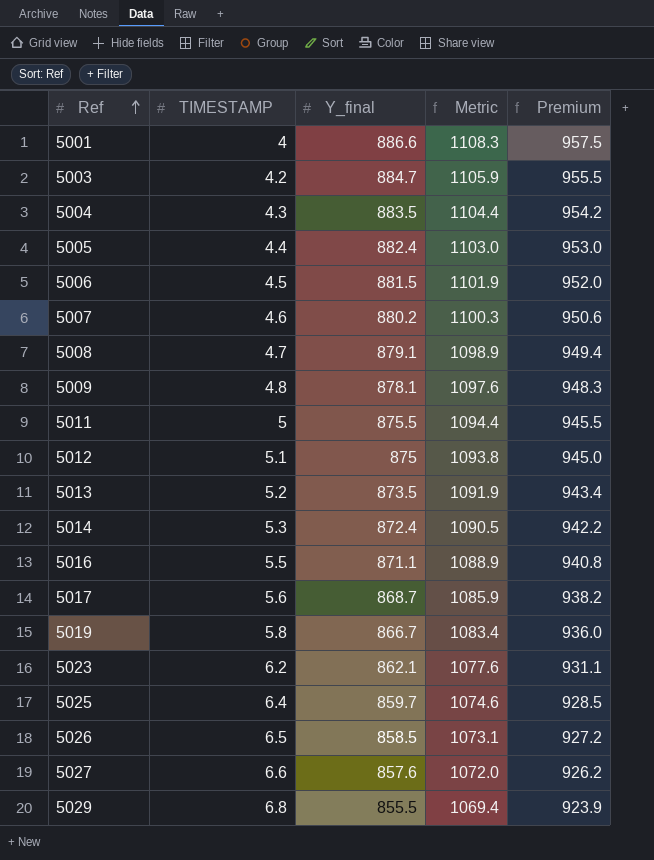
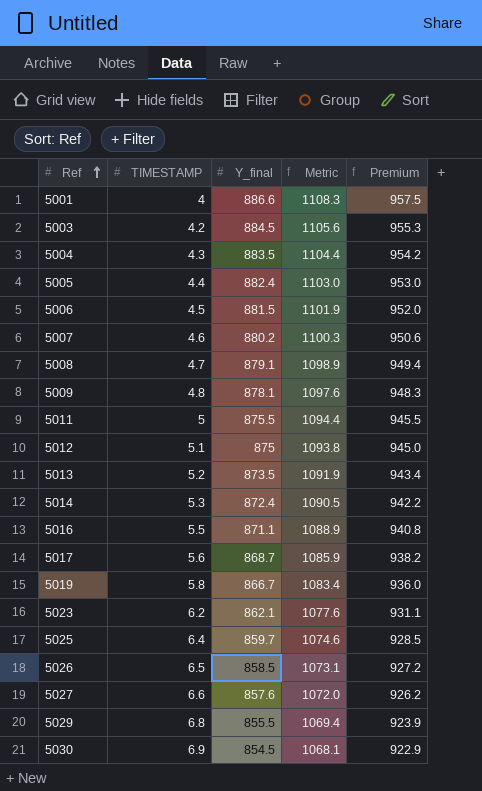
5003 | Y_final: 884.7 -> 884.5
5003 | Metric: 1105.9 -> 1105.6
5003 | Premium: 955.5 -> 955.3
row 5030: none -> 6.9 | 854.5 | 1068.1 | 922.9

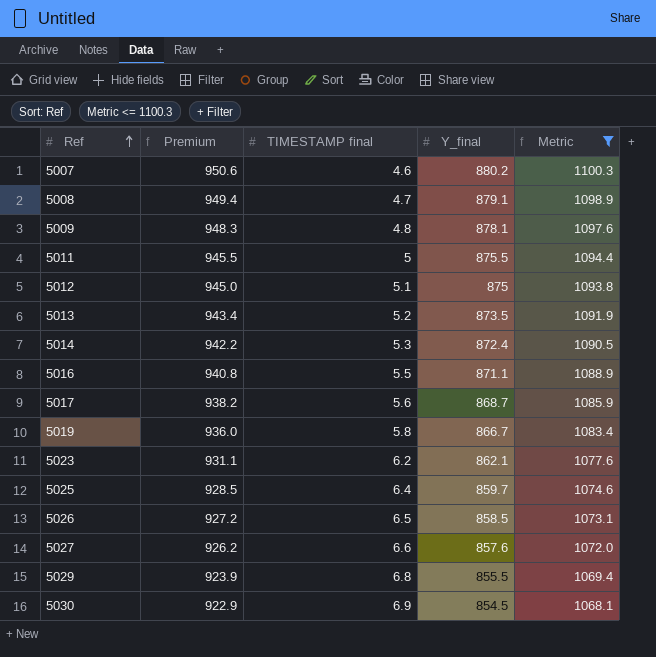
filter: none -> Metric <= 1100.3
column Premium | position: 5 -> 2
column name: TIMESTAMP -> TIMESTAMP final

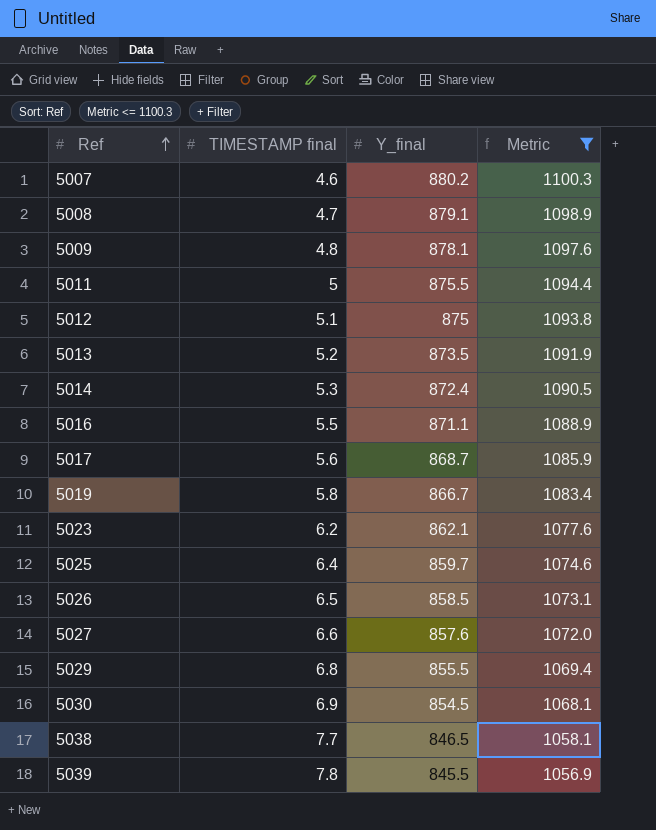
column Premium | formula: [Y_final] * 1.08 -> none
row 5038: none -> 7.7 | 846.5 | 1058.1
row 5039: none -> 7.8 | 845.5 | 1056.9

